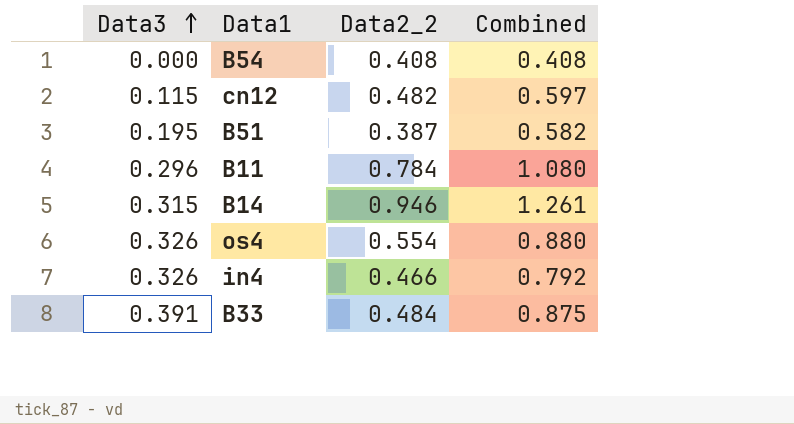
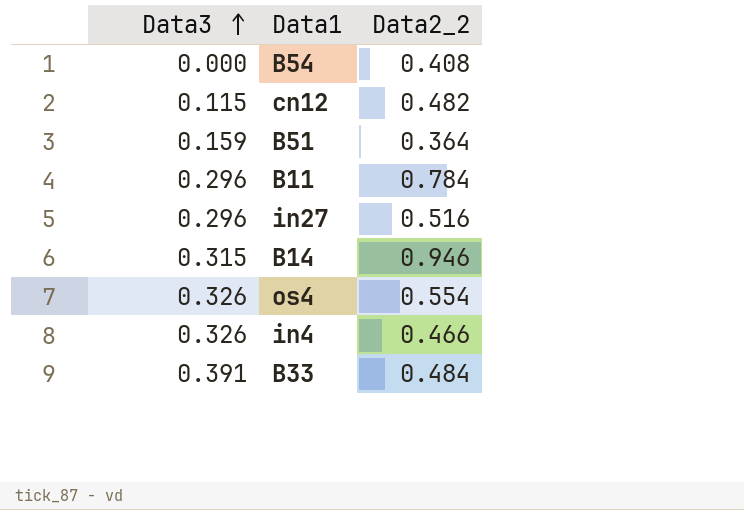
column Combined | formula: [Data3] + [Data2_2] -> none
B51 | Data3: 0.195 -> 0.159
B51 | Data2_2: 0.387 -> 0.364
row in27: none -> 0.296 | 0.516

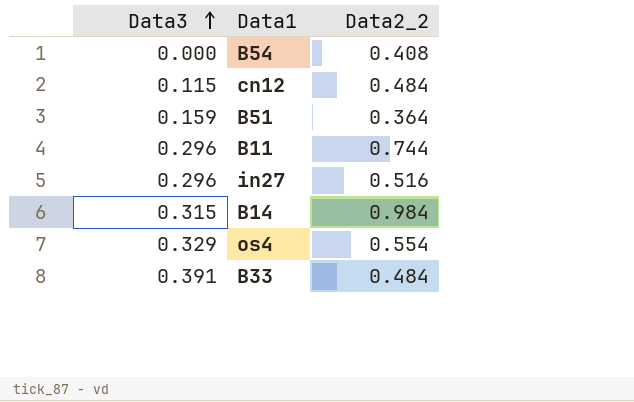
row in4: 0.326 | 0.466 -> none
cn12 | Data2_2: 0.482 -> 0.484
B11 | Data2_2: 0.784 -> 0.744
B14 | Data2_2: 0.946 -> 0.984
os4 | Data3: 0.326 -> 0.329

